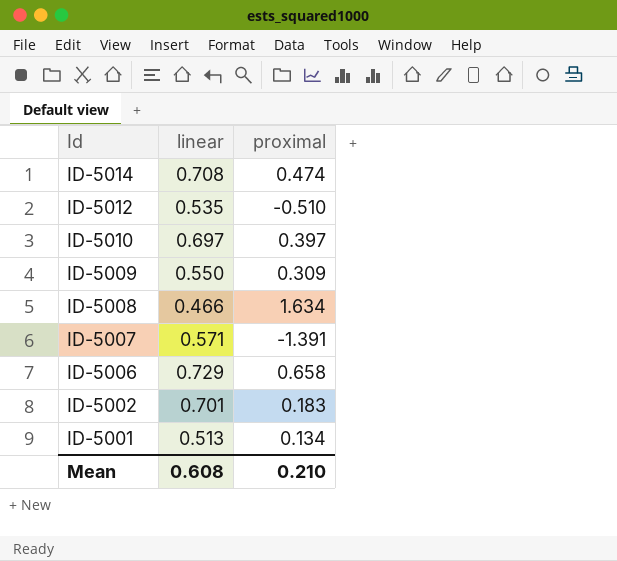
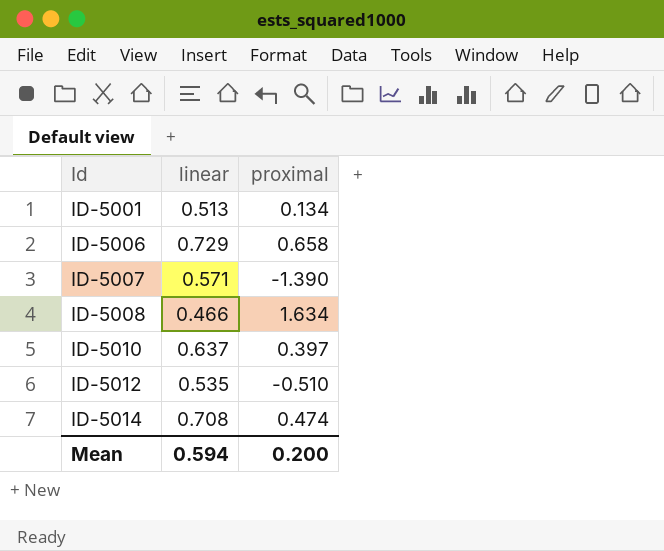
row order: Id descending -> Id ascending
row ID-5009: 0.550 | 0.309 -> none
row ID-5002: 0.701 | 0.183 -> none
ID-5007 | proximal: -1.391 -> -1.390
ID-5010 | linear: 0.697 -> 0.637
Mean | linear: 0.608 -> 0.594
Mean | proximal: 0.210 -> 0.200

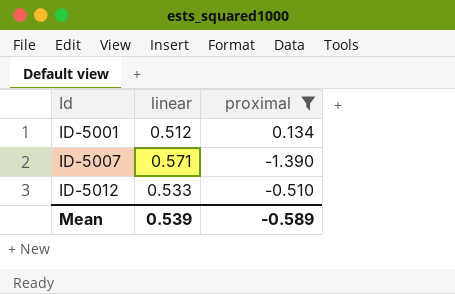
filter: none -> proximal <= 0.134
ID-5001 | linear: 0.513 -> 0.512
ID-5012 | linear: 0.535 -> 0.533
Mean | linear: 0.594 -> 0.539
Mean | proximal: 0.200 -> -0.589

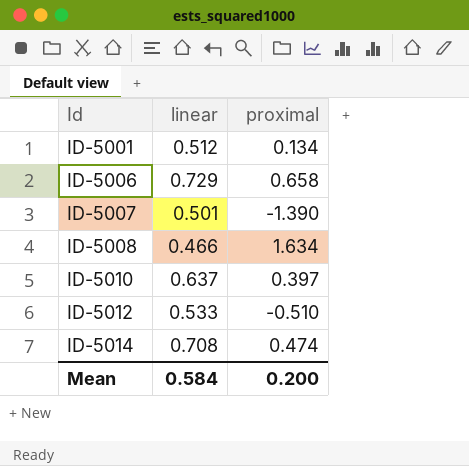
filter: proximal <= 0.134 -> none
ID-5007 | linear: 0.571 -> 0.501
Mean | linear: 0.539 -> 0.584
Mean | proximal: -0.589 -> 0.200

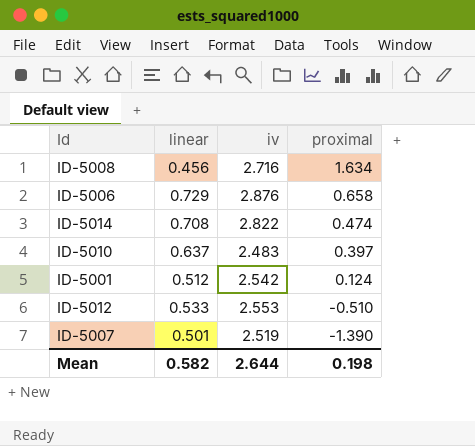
row order: Id ascending -> proximal descending
column iv | position: none -> 3
ID-5008 | linear: 0.466 -> 0.456
ID-5001 | proximal: 0.134 -> 0.124
Mean | linear: 0.584 -> 0.582
Mean | proximal: 0.200 -> 0.198

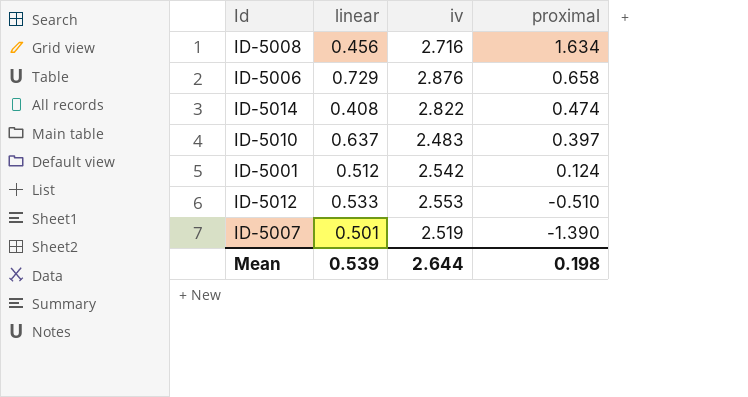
ID-5014 | linear: 0.708 -> 0.408
Mean | linear: 0.582 -> 0.539

